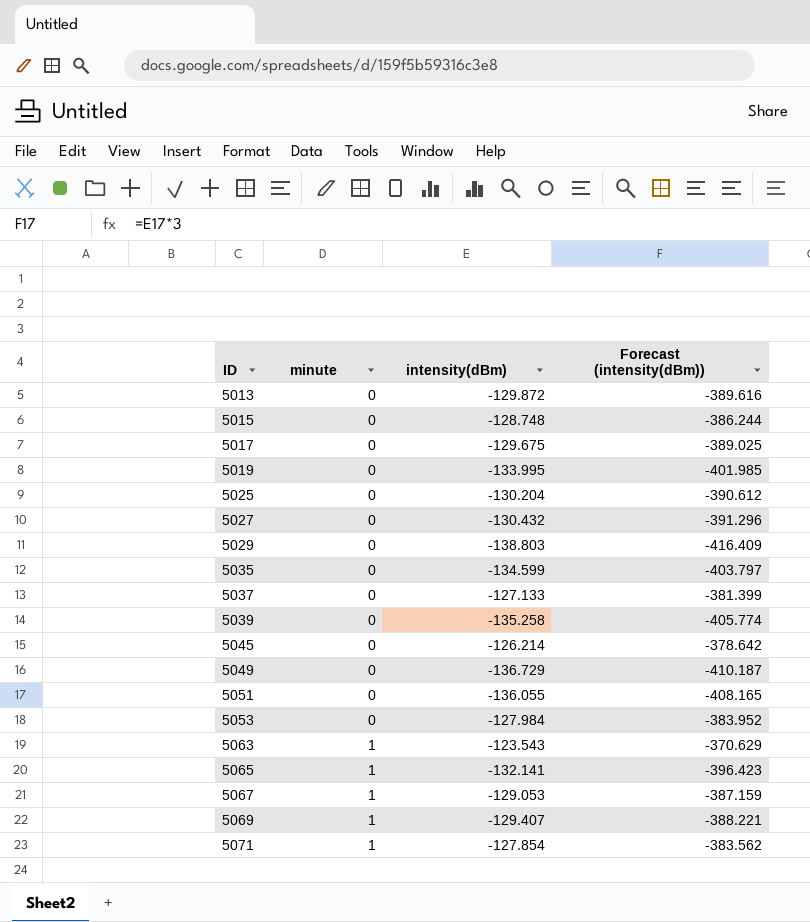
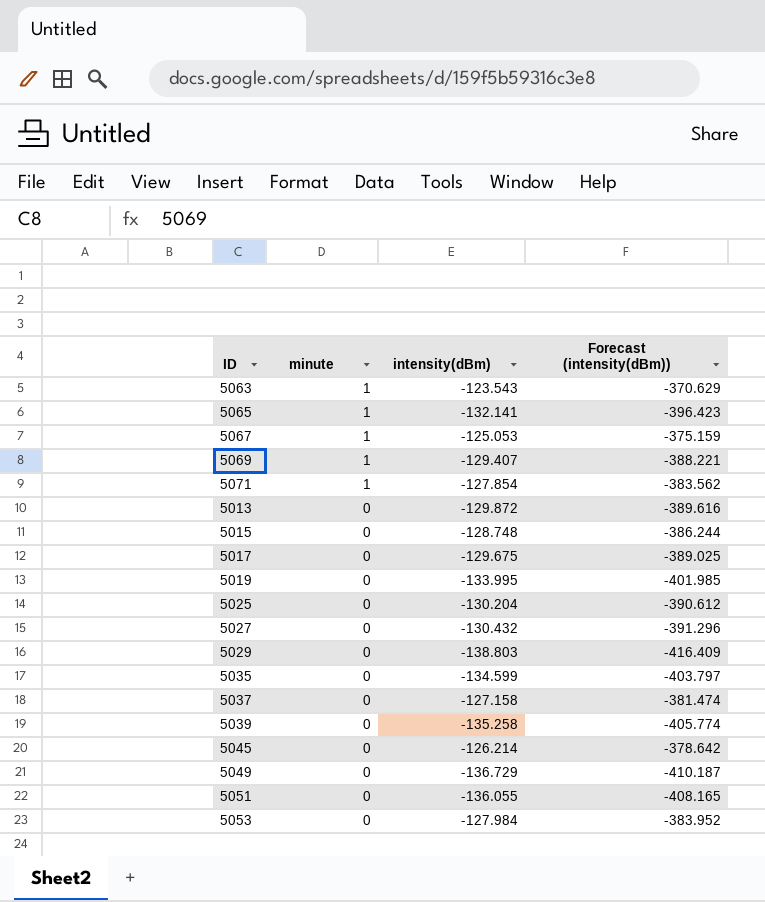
row order: ID ascending -> minute descending
5067 | intensity(dBm): -129.053 -> -125.053
5067 | Forecast (intensity(dBm)): -387.159 -> -375.159
5037 | intensity(dBm): -127.133 -> -127.158
5037 | Forecast (intensity(dBm)): -381.399 -> -381.474

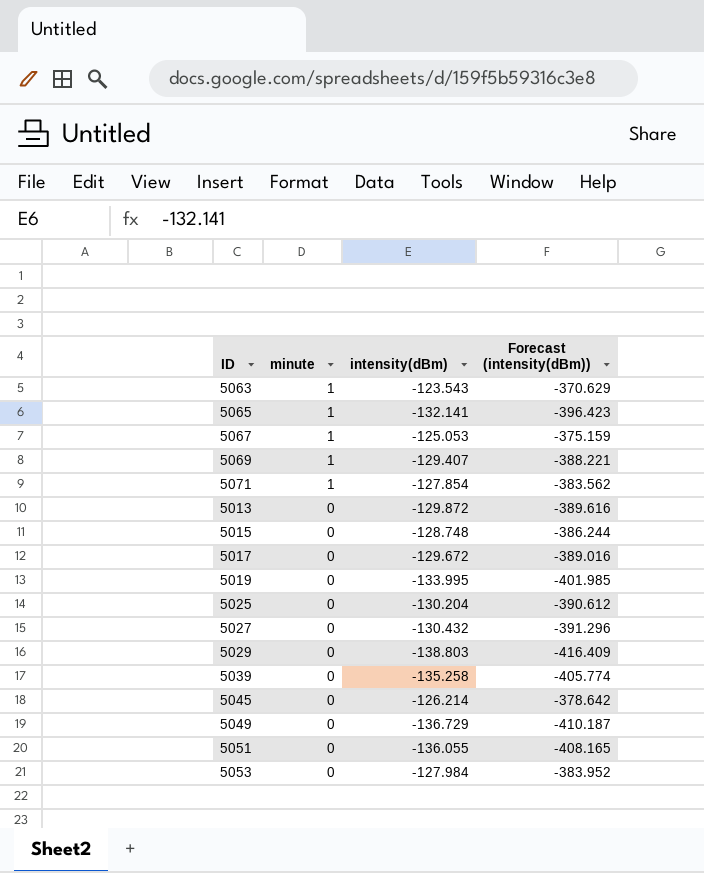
row 5035: 0 | -134.599 | -403.797 -> none
row 5037: 0 | -127.158 | -381.474 -> none
5017 | intensity(dBm): -129.675 -> -129.672
5017 | Forecast (intensity(dBm)): -389.025 -> -389.016

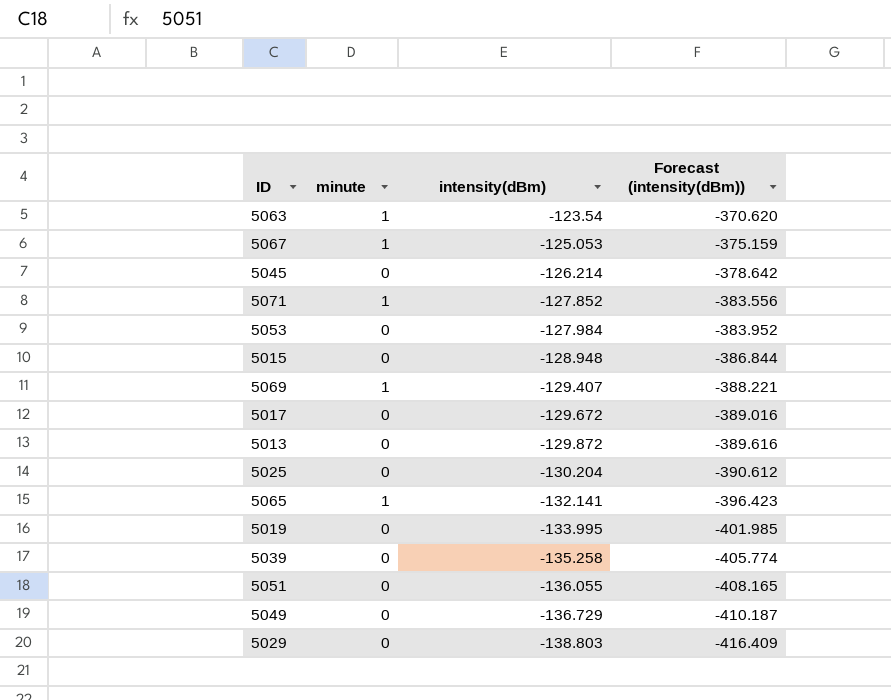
row order: minute descending -> intensity(dBm) descending
row 5027: 0 | -130.432 | -391.296 -> none
5063 | intensity(dBm): -123.543 -> -123.54
5063 | Forecast (intensity(dBm)): -370.629 -> -370.620
5071 | intensity(dBm): -127.854 -> -127.852
5071 | Forecast (intensity(dBm)): -383.562 -> -383.556
5015 | intensity(dBm): -128.748 -> -128.948
5015 | Forecast (intensity(dBm)): -386.244 -> -386.844

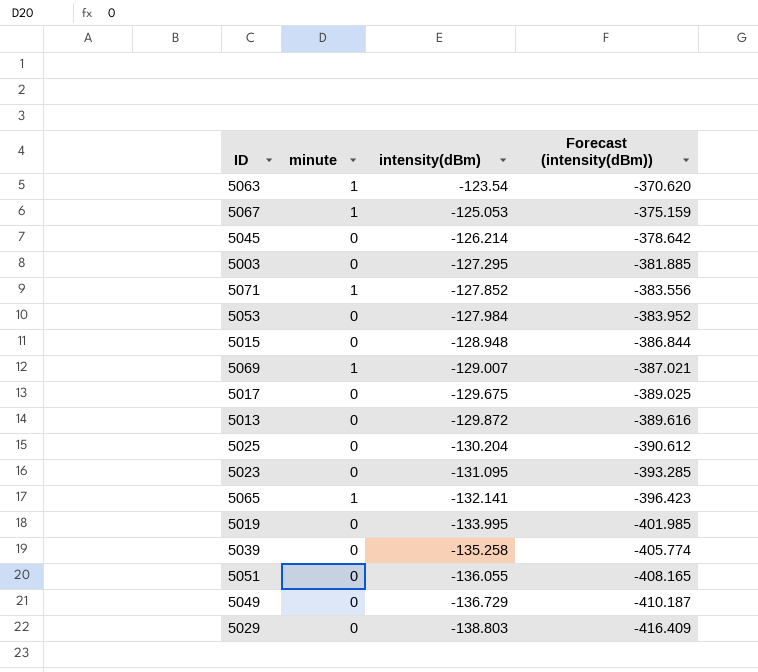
row 5003: none -> 0 | -127.295 | -381.885
5069 | intensity(dBm): -129.407 -> -129.007
5069 | Forecast (intensity(dBm)): -388.221 -> -387.021
5017 | intensity(dBm): -129.672 -> -129.675
5017 | Forecast (intensity(dBm)): -389.016 -> -389.025
row 5023: none -> 0 | -131.095 | -393.285

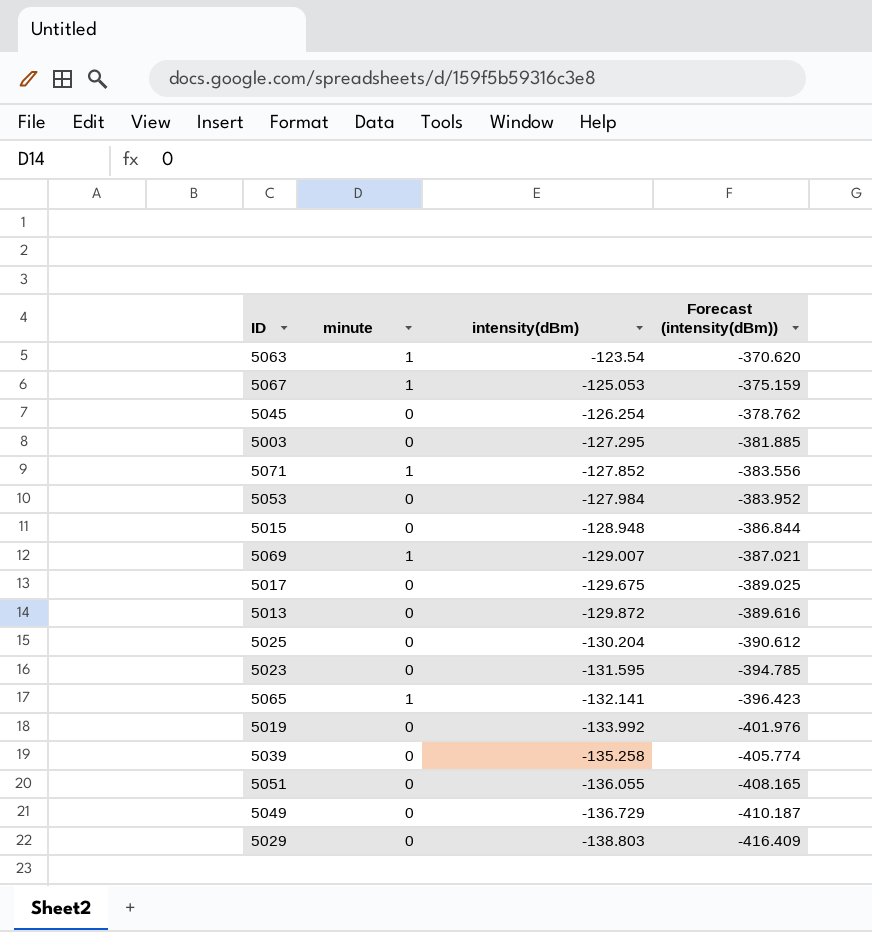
5045 | intensity(dBm): -126.214 -> -126.254
5045 | Forecast (intensity(dBm)): -378.642 -> -378.762
5023 | intensity(dBm): -131.095 -> -131.595
5023 | Forecast (intensity(dBm)): -393.285 -> -394.785
5019 | intensity(dBm): -133.995 -> -133.992
5019 | Forecast (intensity(dBm)): -401.985 -> -401.976

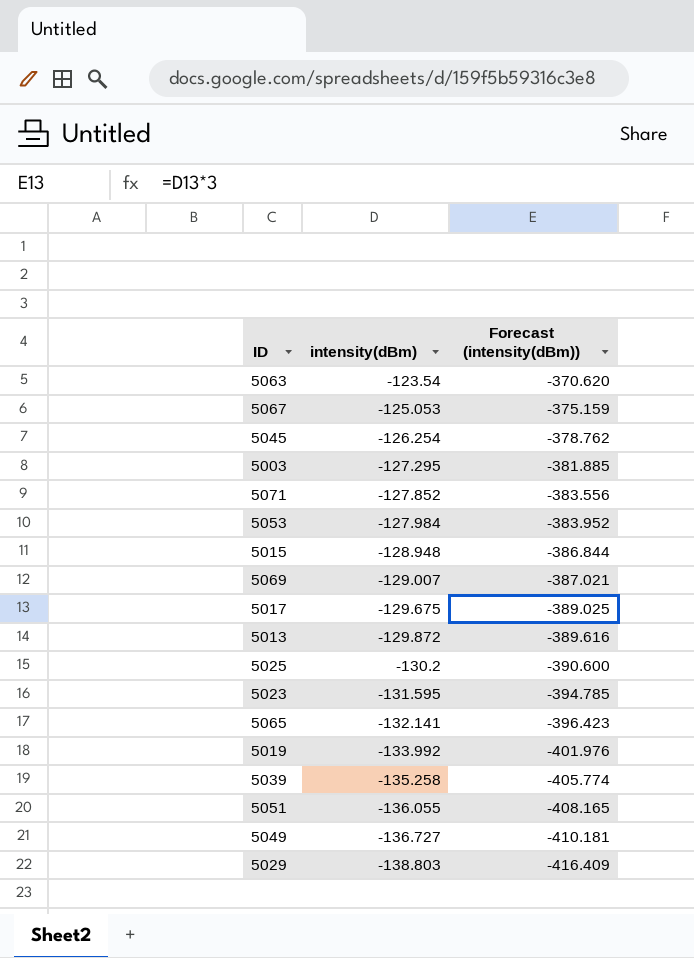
column minute | position: 2 -> none
5025 | intensity(dBm): -130.204 -> -130.2
5025 | Forecast (intensity(dBm)): -390.612 -> -390.600
5049 | intensity(dBm): -136.729 -> -136.727
5049 | Forecast (intensity(dBm)): -410.187 -> -410.181

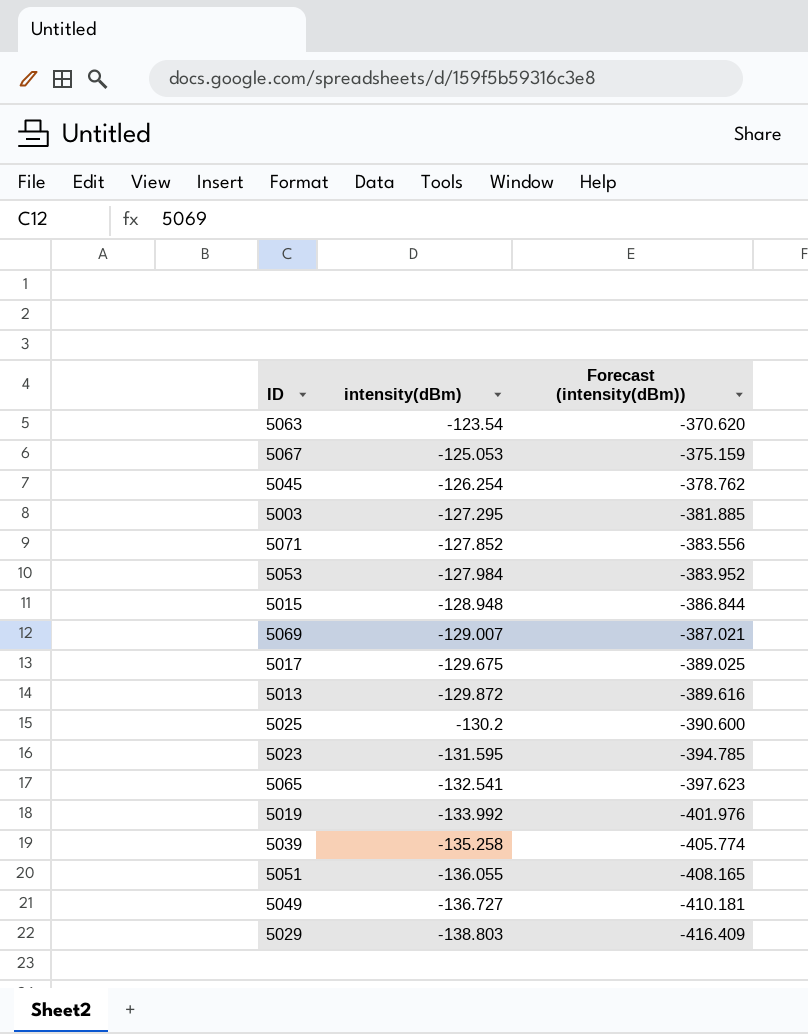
5065 | intensity(dBm): -132.141 -> -132.541
5065 | Forecast (intensity(dBm)): -396.423 -> -397.623

